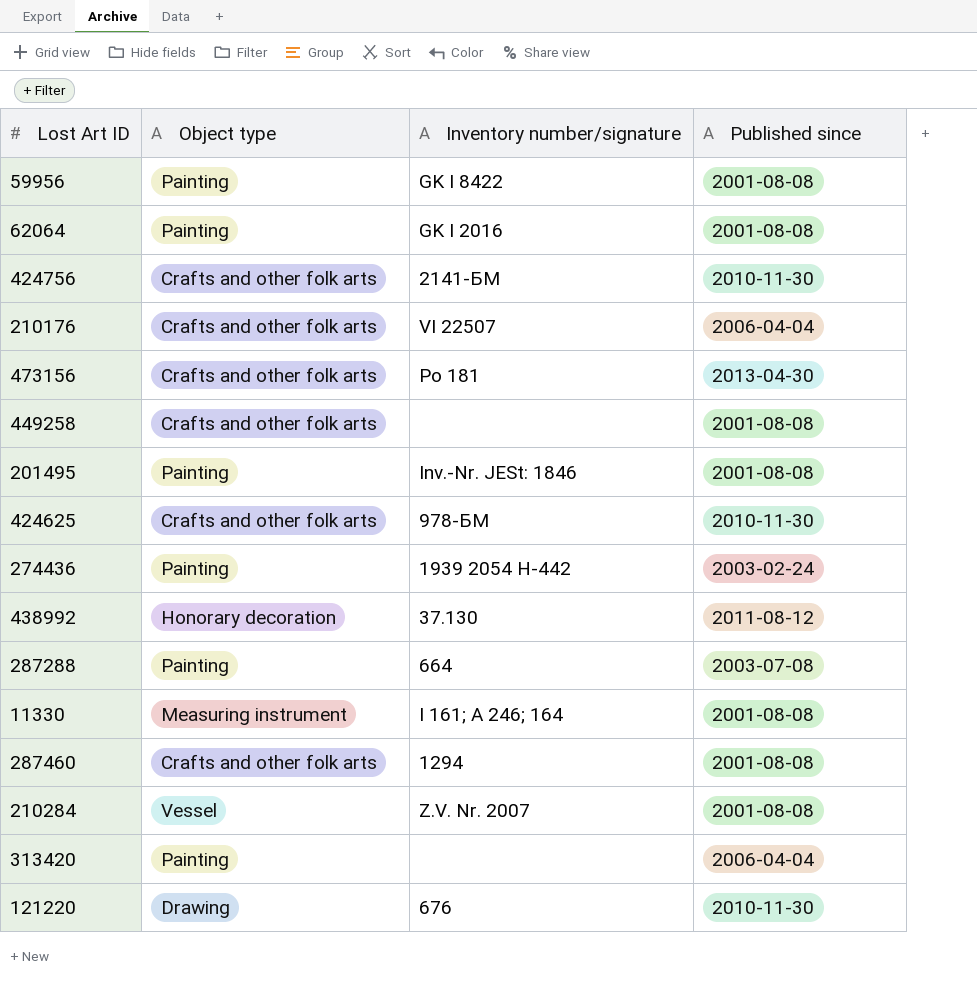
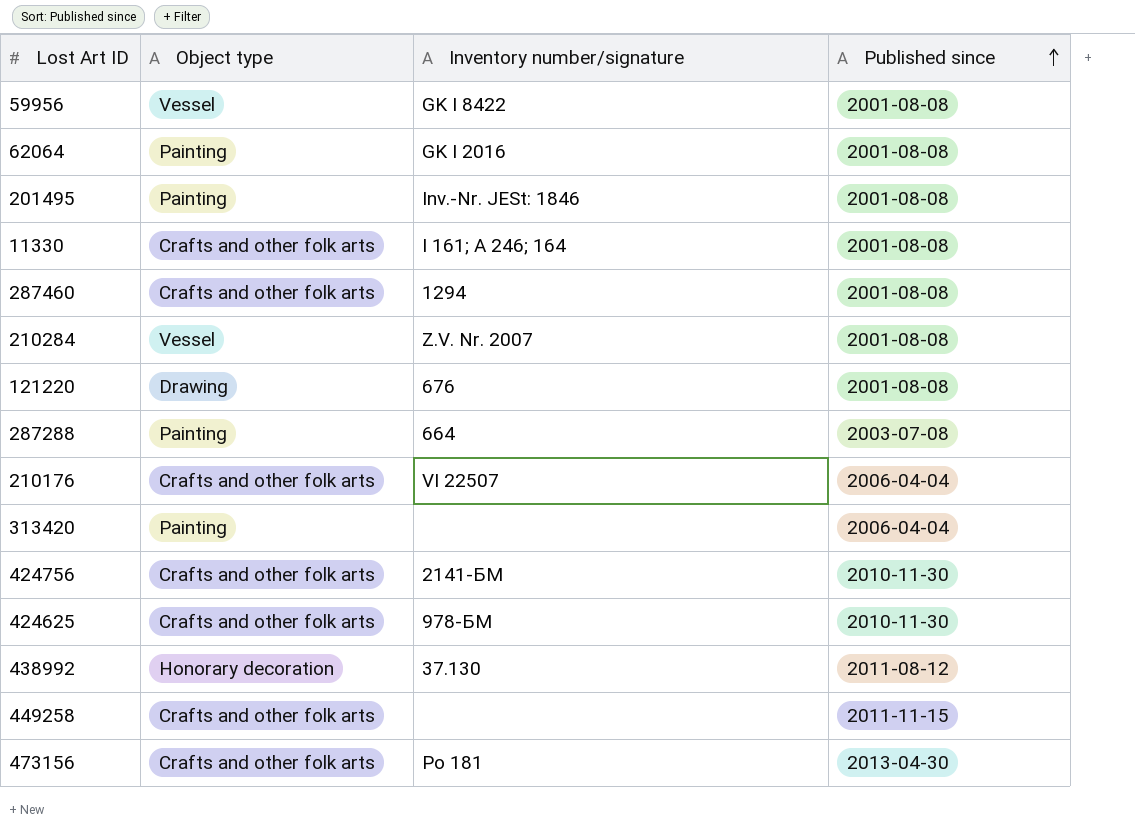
row order: none -> Published since ascending
row 274436: Painting | 1939 2054 H-442 | 2003-02-24 -> none
59956 | Object type: Painting -> Vessel
11330 | Object type: Measuring instrument -> Crafts and other folk arts
121220 | Published since: 2010-11-30 -> 2001-08-08
449258 | Published since: 2001-08-08 -> 2011-11-15

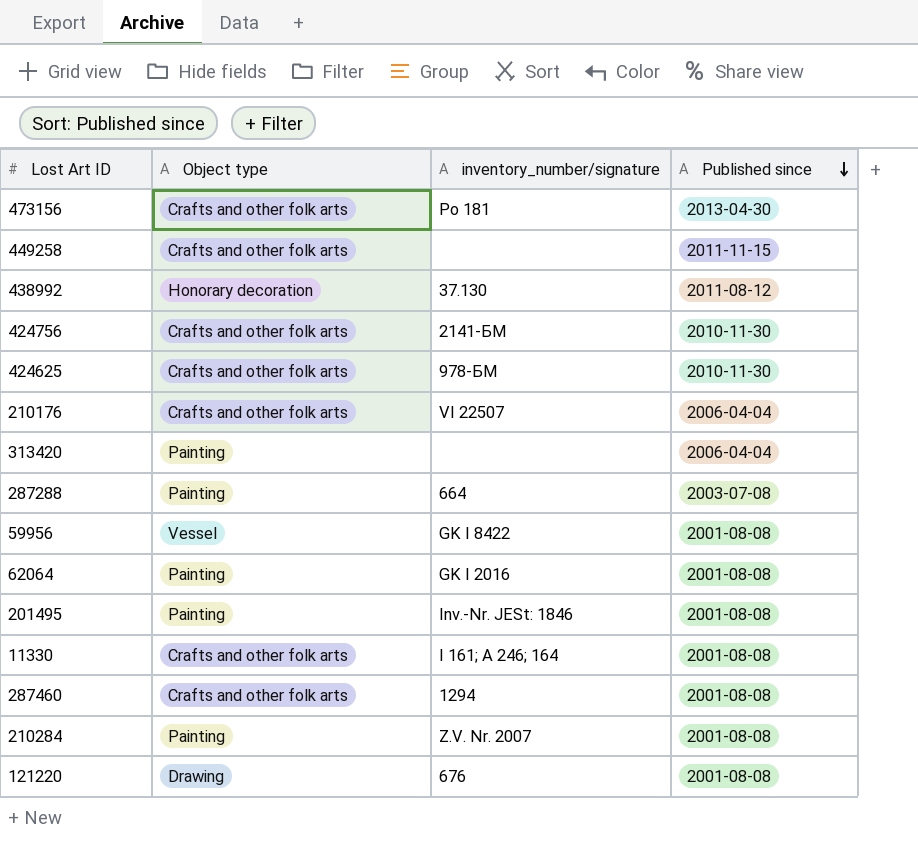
row order: Published since ascending -> Published since descending
column name: Inventory number/signature -> inventory_number/signature
210284 | Object type: Vessel -> Painting

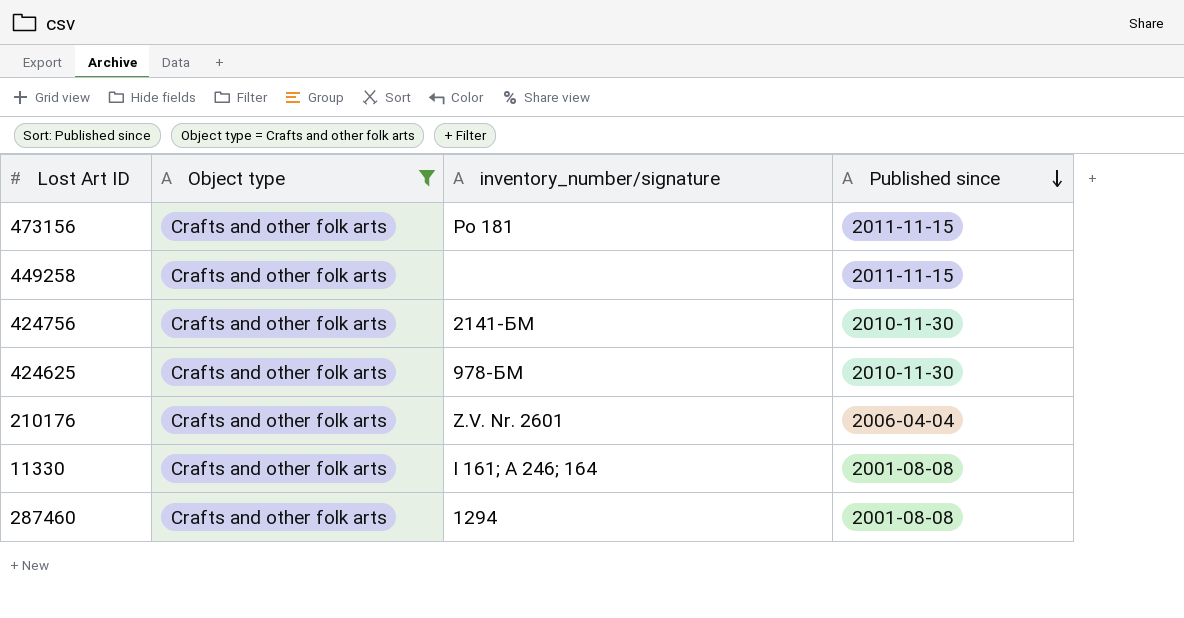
filter: none -> Object type = Crafts and other folk arts
473156 | Published since: 2013-04-30 -> 2011-11-15
210176 | inventory_number/signature: VI 22507 -> Z.V. Nr. 2601

